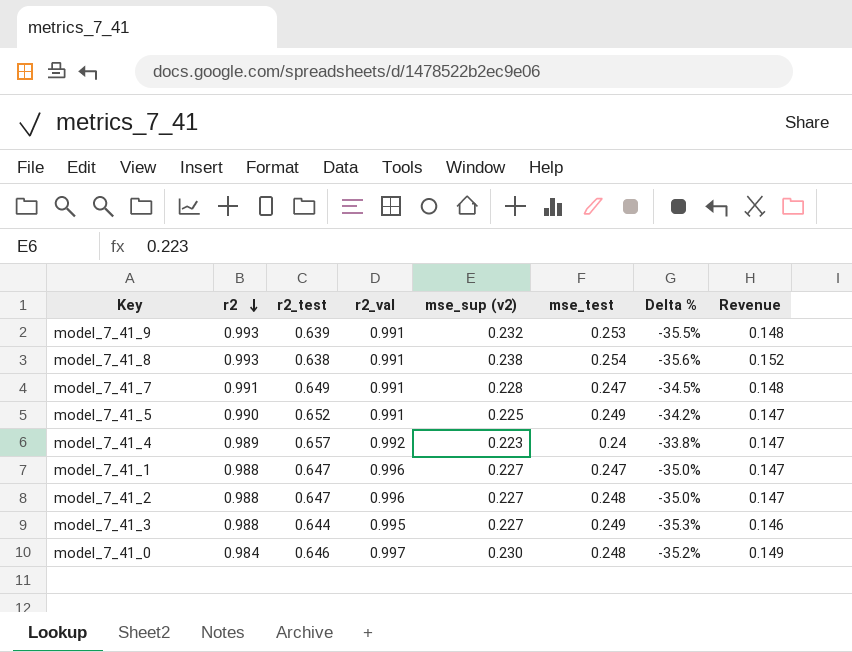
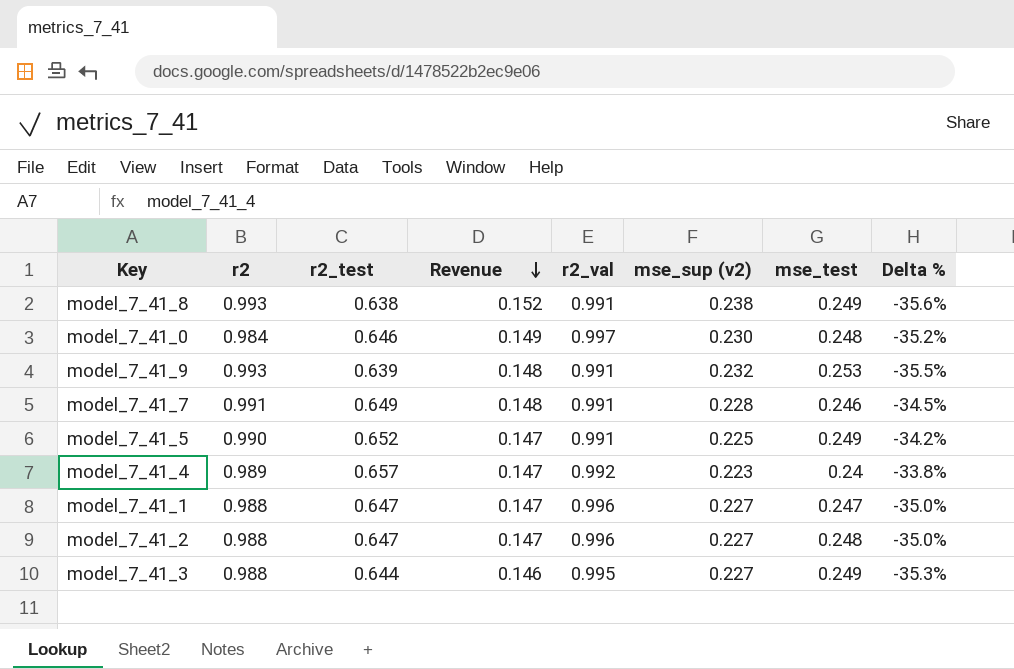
row order: r2 descending -> Revenue descending
column Revenue | position: 8 -> 4
model_7_41_8 | mse_test: 0.254 -> 0.249
model_7_41_7 | mse_test: 0.247 -> 0.246

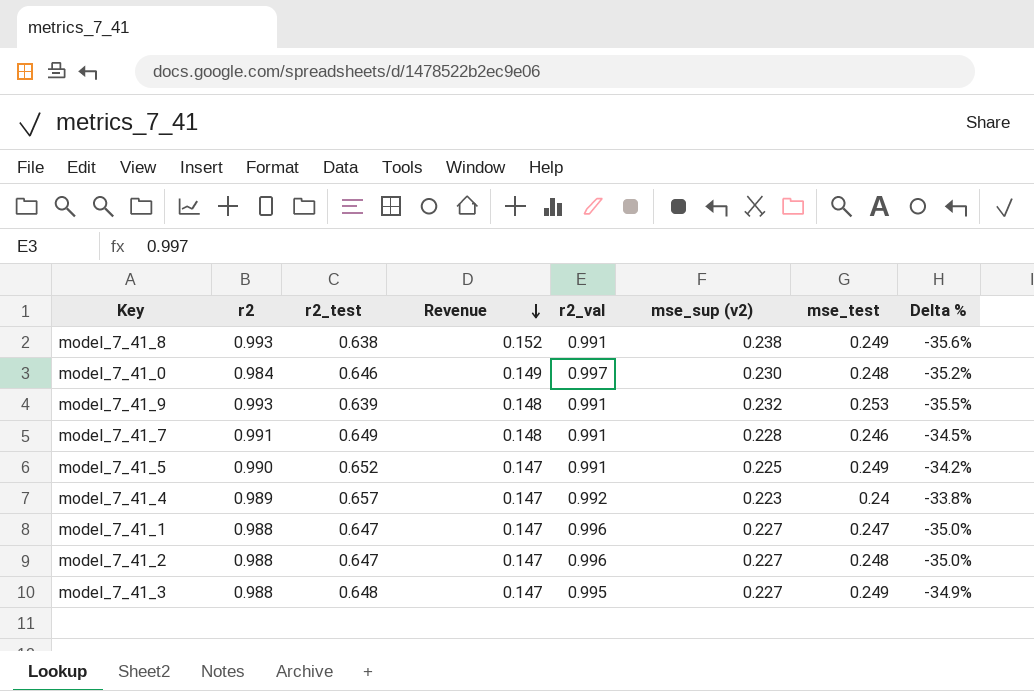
model_7_41_3 | r2_test: 0.644 -> 0.648
model_7_41_3 | Revenue: 0.146 -> 0.147
model_7_41_3 | Delta %: -35.3% -> -34.9%

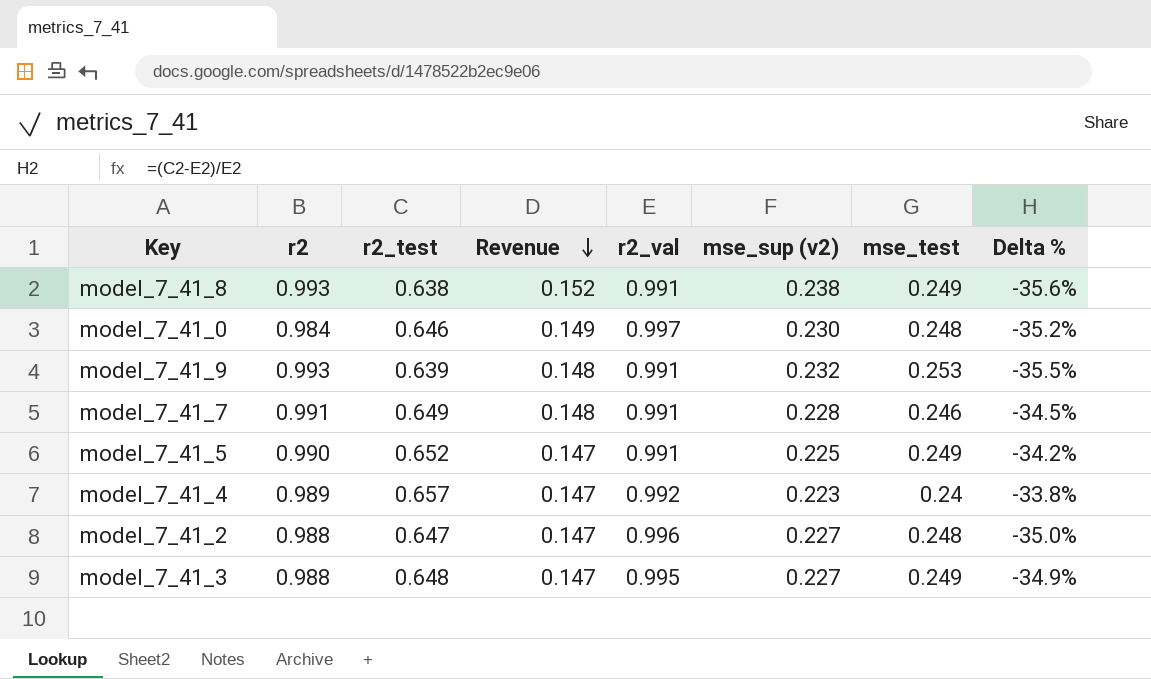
row model_7_41_1: 0.988 | 0.647 | 0.147 | 0.996 | 0.227 | 0.247 | -35.0% -> none

